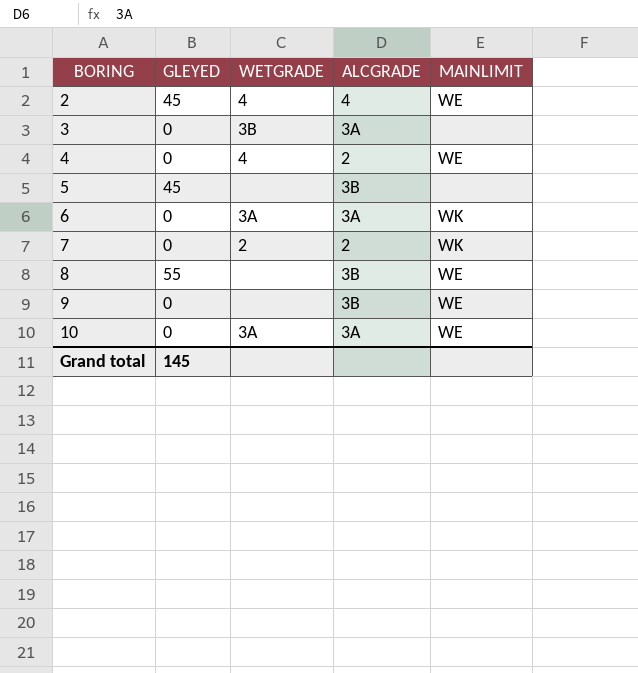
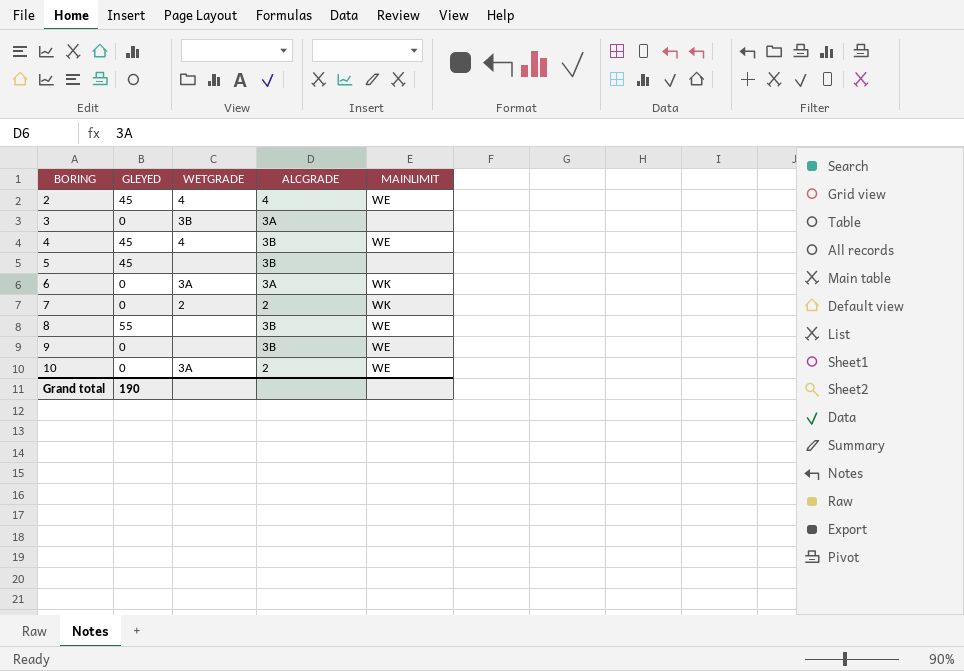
4 | GLEYED: 0 -> 45
4 | ALCGRADE: 2 -> 3B
10 | ALCGRADE: 3A -> 2
Grand total | GLEYED: 145 -> 190

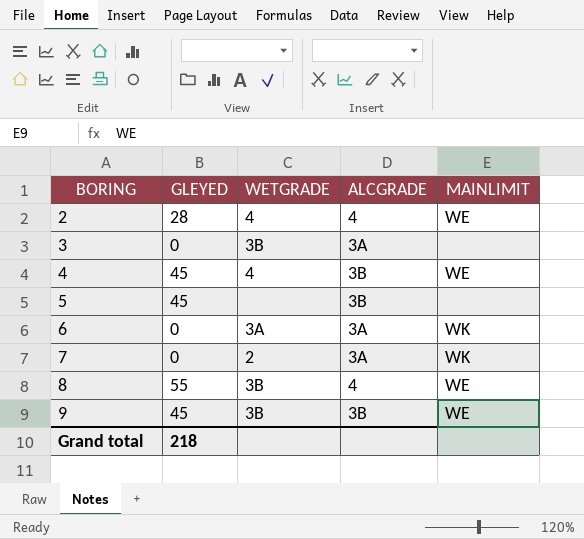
row 10: 0 | 3A | 2 | WE -> none
2 | GLEYED: 45 -> 28
7 | ALCGRADE: 2 -> 3A
8 | WETGRADE: none -> 3B
8 | ALCGRADE: 3B -> 4
9 | GLEYED: 0 -> 45
9 | WETGRADE: none -> 3B
Grand total | GLEYED: 190 -> 218

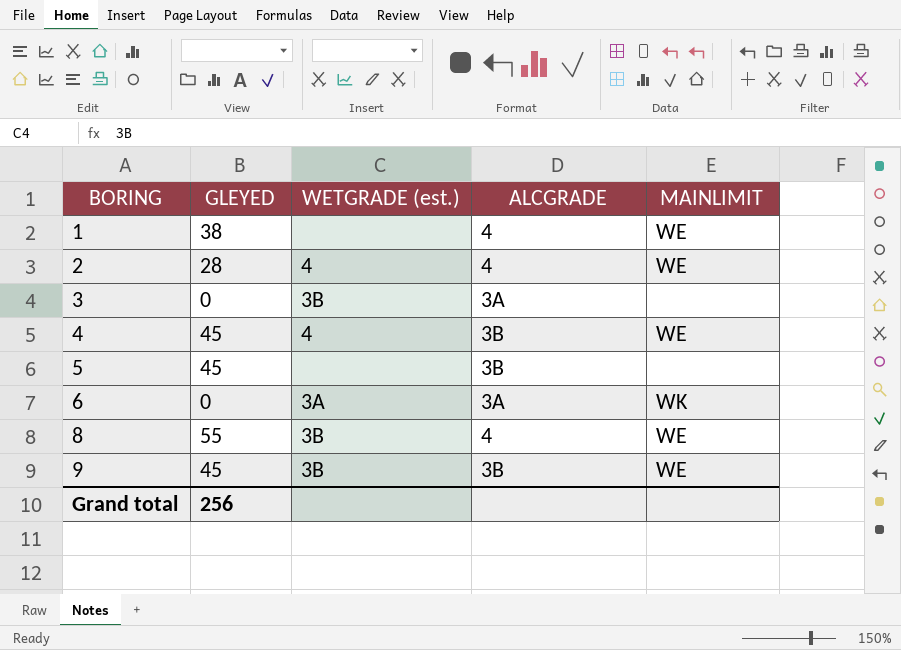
column name: WETGRADE -> WETGRADE (est.)
row 7: 0 | 2 | 3A | WK -> none
row 1: none -> 38 | none | 4 | WE
Grand total | GLEYED: 218 -> 256

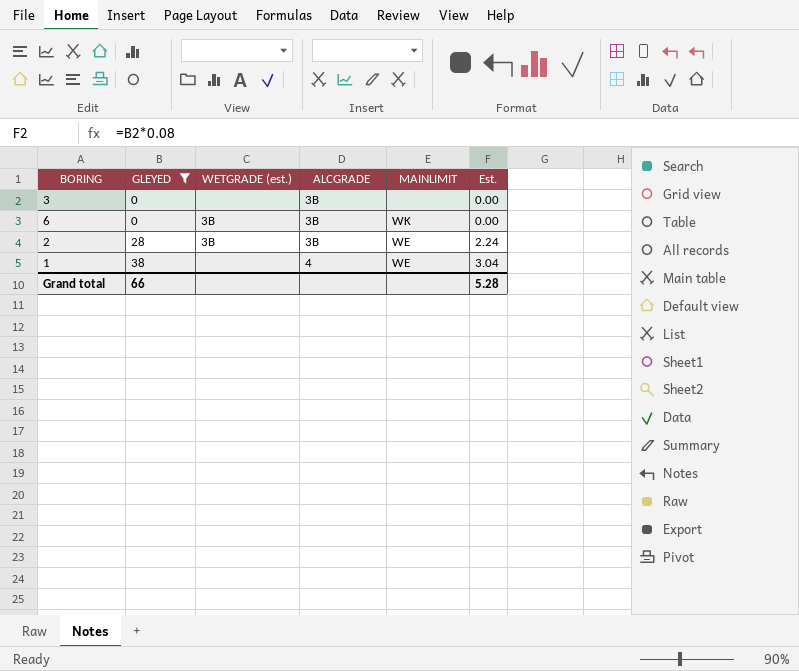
filter: none -> GLEYED <= 38
row order: BORING ascending -> GLEYED ascending
column Est. | formula: none -> [GLEYED] * 0.08
3 | WETGRADE (est.): 3B -> none
3 | ALCGRADE: 3A -> 3B
6 | WETGRADE (est.): 3A -> 3B
6 | ALCGRADE: 3A -> 3B
2 | WETGRADE (est.): 4 -> 3B
2 | ALCGRADE: 4 -> 3B
Grand total | GLEYED: 256 -> 66

